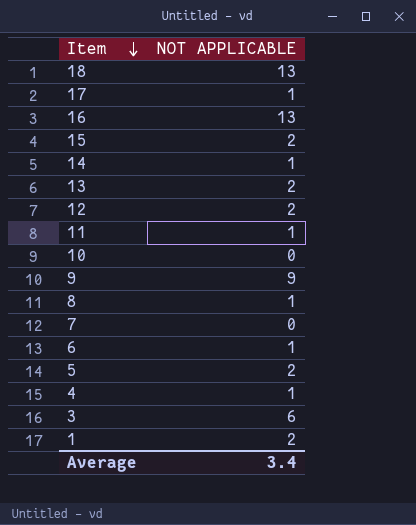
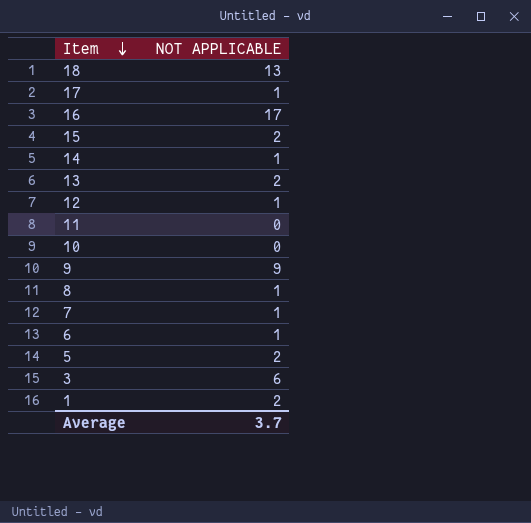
row 4: 1 -> none
16 | NOT APPLICABLE: 13 -> 17
12 | NOT APPLICABLE: 2 -> 1
11 | NOT APPLICABLE: 1 -> 0
7 | NOT APPLICABLE: 0 -> 1
Average | NOT APPLICABLE: 3.4 -> 3.7

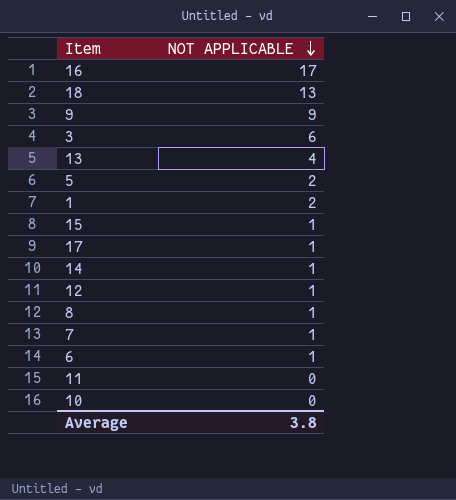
row order: Item descending -> NOT APPLICABLE descending
13 | NOT APPLICABLE: 2 -> 4
15 | NOT APPLICABLE: 2 -> 1
Average | NOT APPLICABLE: 3.7 -> 3.8

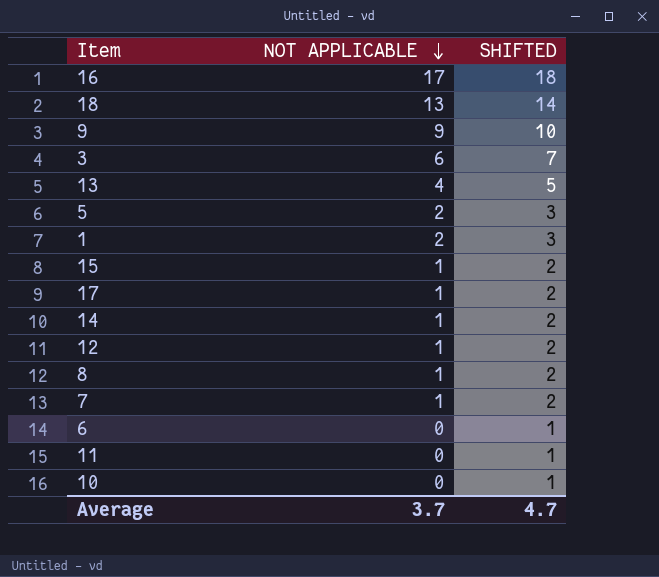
column SHIFTED | formula: none -> [NOT APPLICABLE] + 1
6 | NOT APPLICABLE: 1 -> 0
Average | NOT APPLICABLE: 3.8 -> 3.7

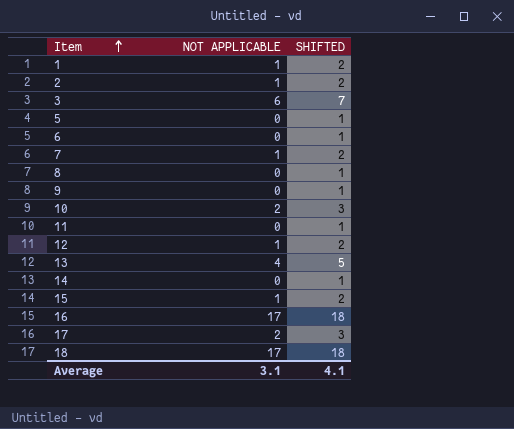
row order: NOT APPLICABLE descending -> Item ascending
1 | NOT APPLICABLE: 2 -> 1
1 | SHIFTED: 3 -> 2
row 2: none -> 1 | 2
5 | NOT APPLICABLE: 2 -> 0
5 | SHIFTED: 3 -> 1
8 | NOT APPLICABLE: 1 -> 0
8 | SHIFTED: 2 -> 1
9 | NOT APPLICABLE: 9 -> 0
9 | SHIFTED: 10 -> 1
10 | NOT APPLICABLE: 0 -> 2
10 | SHIFTED: 1 -> 3
14 | NOT APPLICABLE: 1 -> 0
14 | SHIFTED: 2 -> 1
17 | NOT APPLICABLE: 1 -> 2
17 | SHIFTED: 2 -> 3
18 | NOT APPLICABLE: 13 -> 17
18 | SHIFTED: 14 -> 18
Average | NOT APPLICABLE: 3.7 -> 3.1
Average | SHIFTED: 4.7 -> 4.1

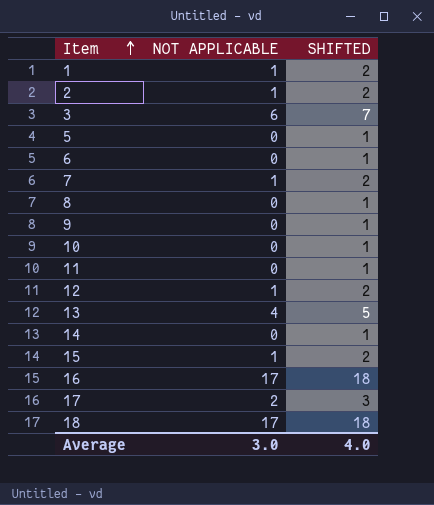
10 | NOT APPLICABLE: 2 -> 0
10 | SHIFTED: 3 -> 1
Average | NOT APPLICABLE: 3.1 -> 3.0
Average | SHIFTED: 4.1 -> 4.0

